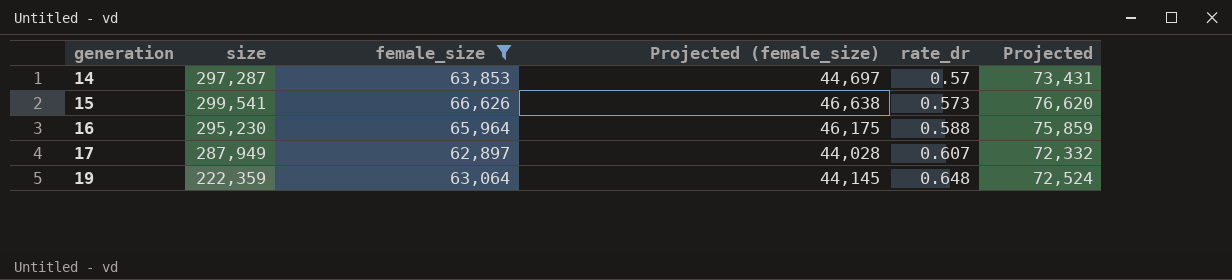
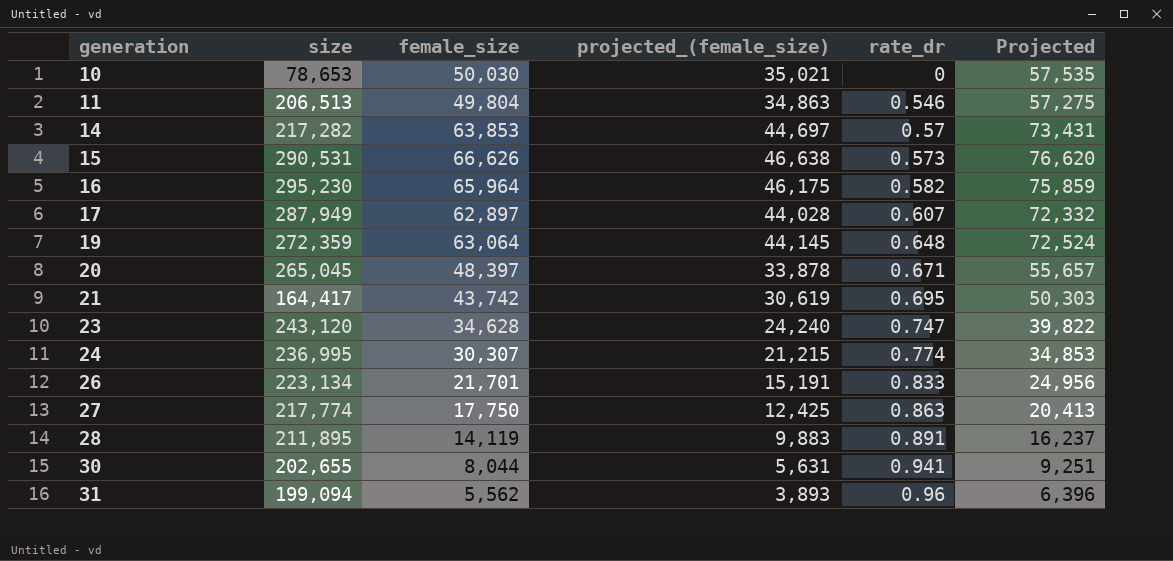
filter: female_size >= 62,897 -> none
column name: Projected (female_size) -> projected_(female_size)
14 | size: 297,287 -> 217,282
15 | size: 299,541 -> 290,531
16 | rate_dr: 0.588 -> 0.582
19 | size: 222,359 -> 272,359

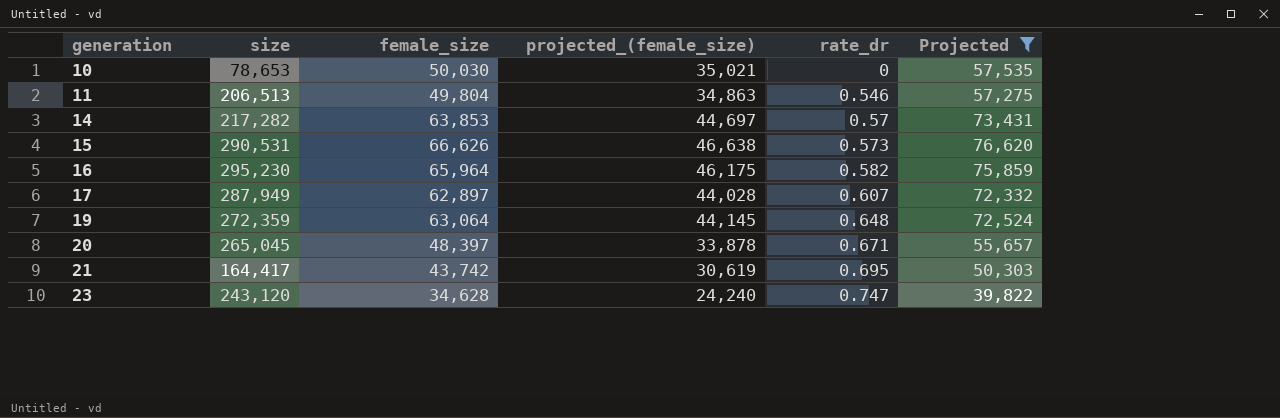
filter: none -> Projected >= 39,822

